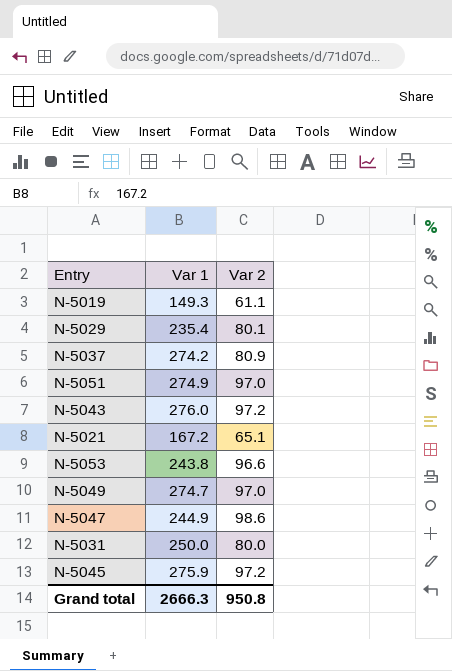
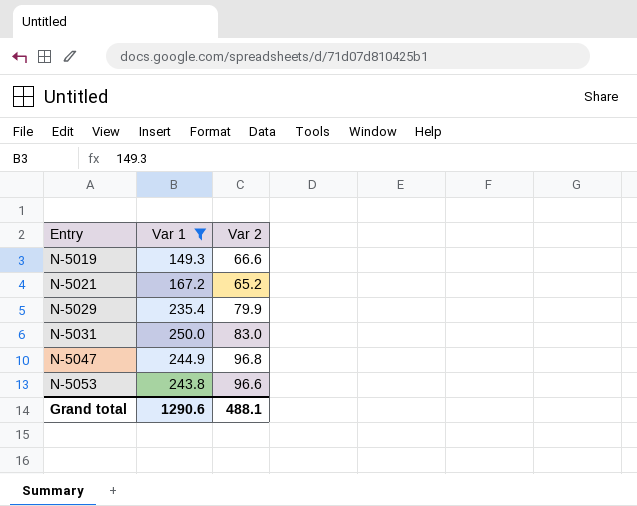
filter: none -> Var 1 <= 250.0
row order: none -> Entry ascending
N-5019 | Var 2: 61.1 -> 66.6
N-5021 | Var 2: 65.1 -> 65.2
N-5029 | Var 2: 80.1 -> 79.9
N-5031 | Var 2: 80.0 -> 83.0
N-5047 | Var 2: 98.6 -> 96.8
Grand total | Var 1: 2666.3 -> 1290.6
Grand total | Var 2: 950.8 -> 488.1

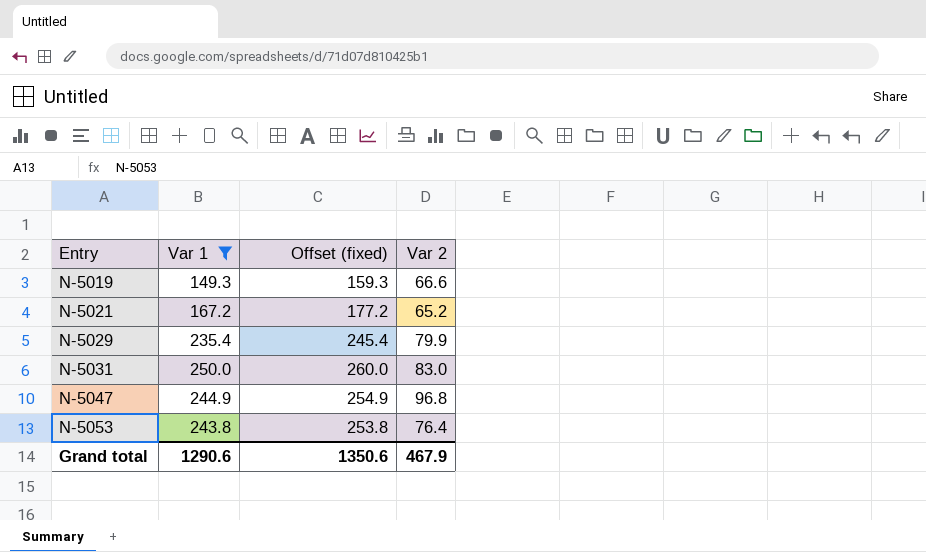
column Offset (fixed) | formula: none -> [Var 1] + 10
N-5053 | Var 2: 96.6 -> 76.4
Grand total | Var 2: 488.1 -> 467.9

